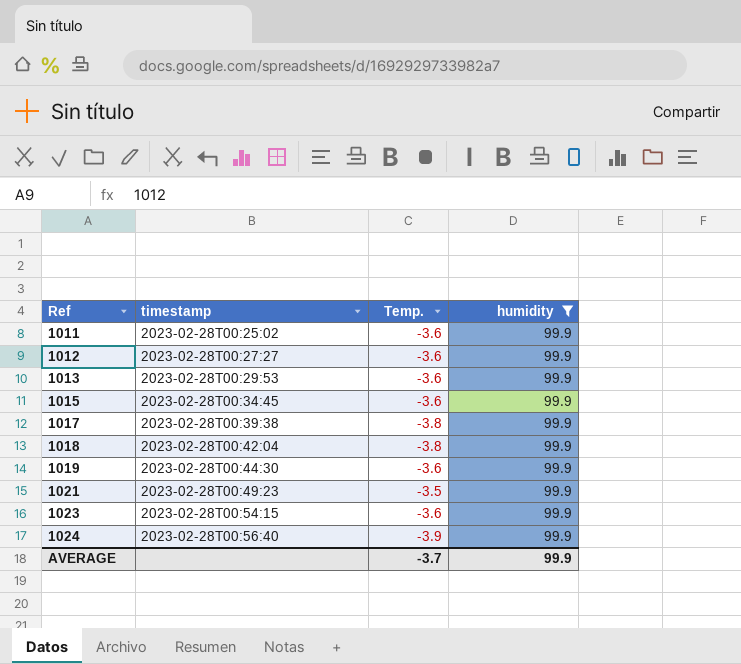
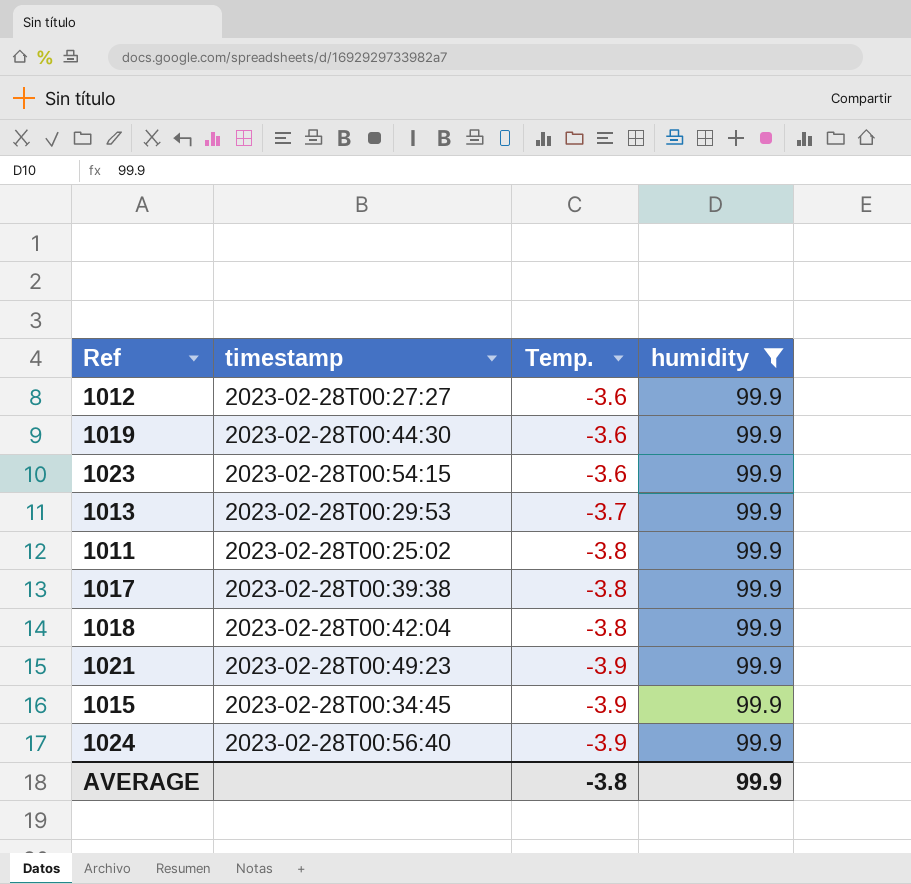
row order: Ref ascending -> Temp. descending
1013 | Temp.: -3.6 -> -3.7
1011 | Temp.: -3.6 -> -3.8
1021 | Temp.: -3.5 -> -3.9
1015 | Temp.: -3.6 -> -3.9
AVERAGE | Temp.: -3.7 -> -3.8

